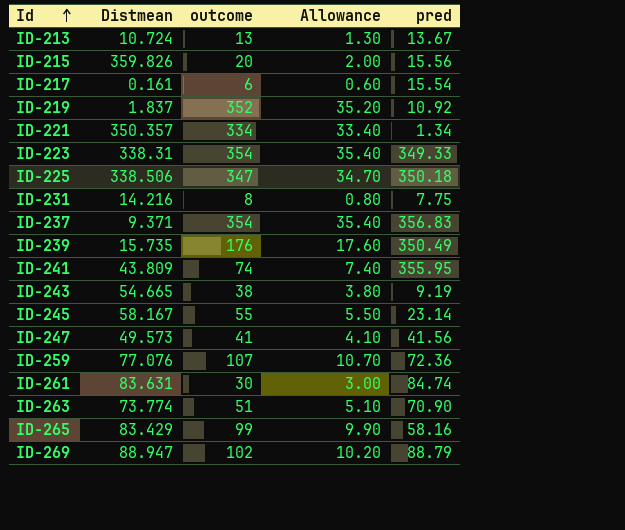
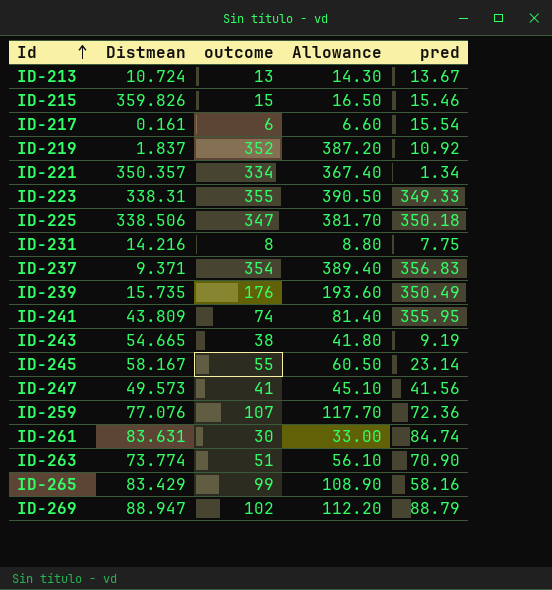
column Allowance | formula: [outcome] * 0.1 -> [outcome] * 1.1
ID-215 | outcome: 20 -> 15
ID-215 | pred: 15.56 -> 15.46
ID-223 | outcome: 354 -> 355

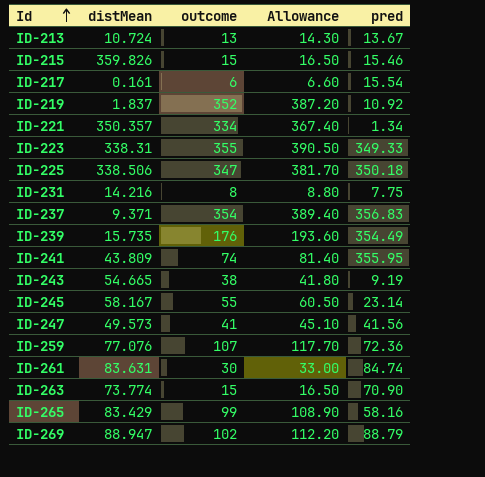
column name: Distmean -> distMean
ID-239 | pred: 350.49 -> 354.49
ID-263 | outcome: 51 -> 15
ID-263 | Allowance: 56.10 -> 16.50

